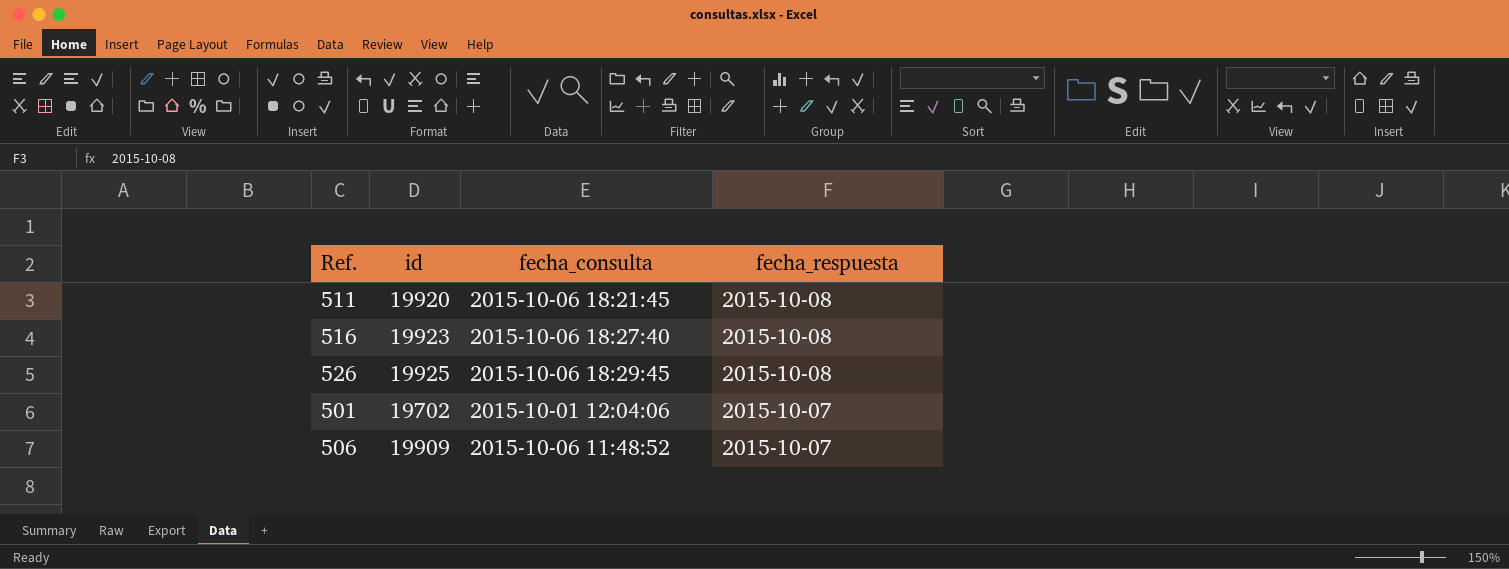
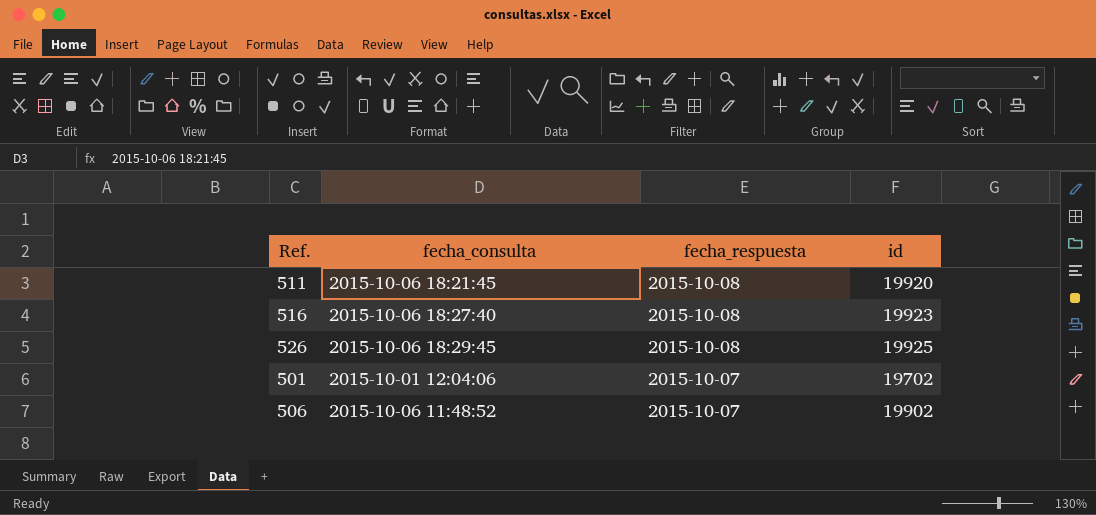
column id | position: 2 -> 4
506 | id: 19909 -> 19902

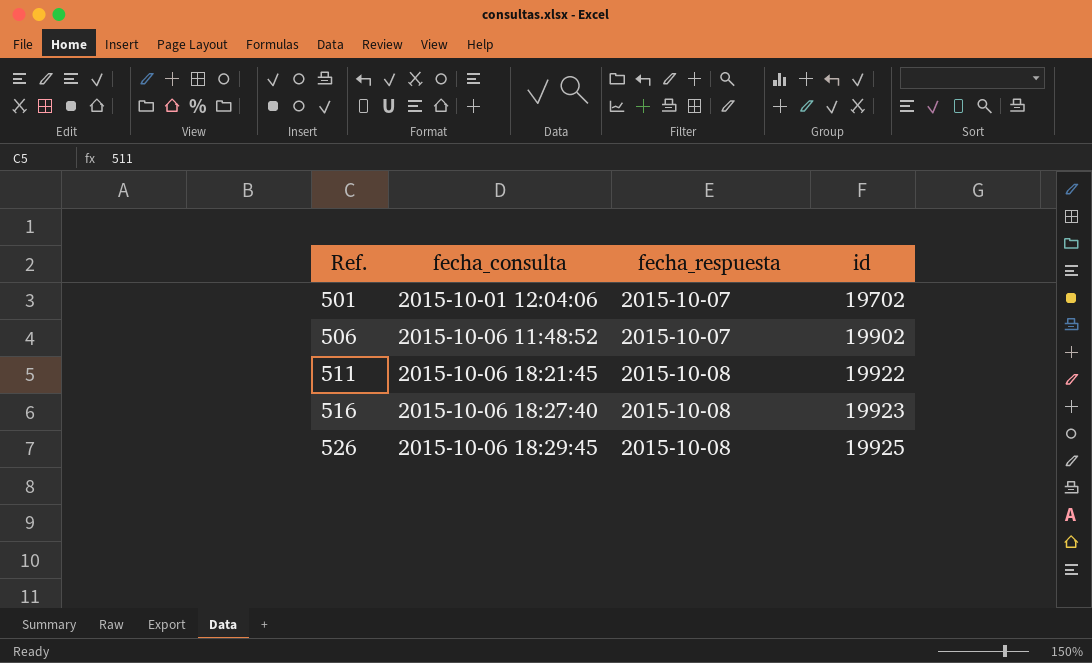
row order: fecha_respuesta descending -> Ref. ascending
511 | id: 19920 -> 19922

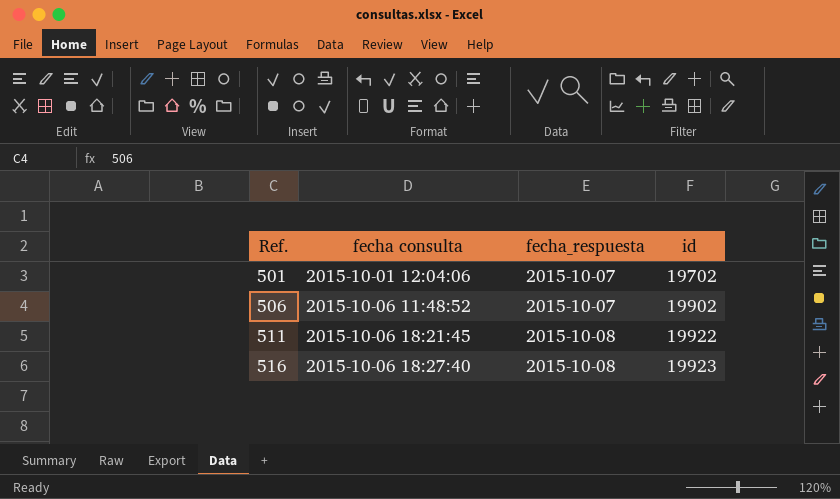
column name: fecha_consulta -> fecha consulta
row 526: 2015-10-06 18:29:45 | 2015-10-08 | 19925 -> none

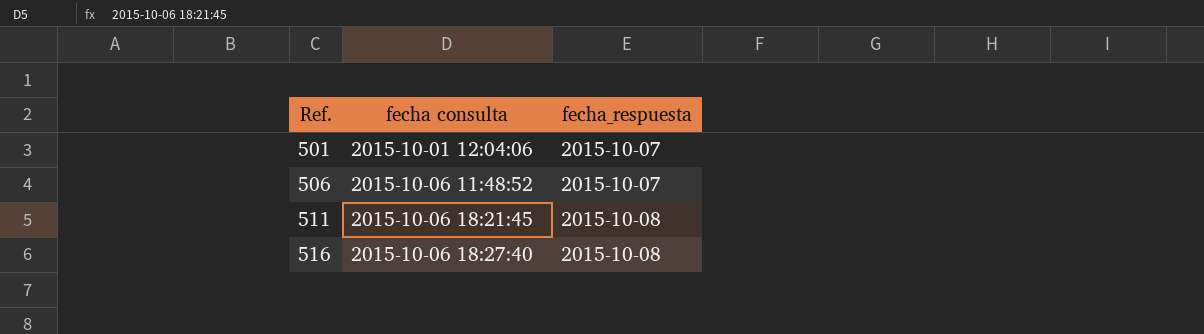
column id | position: 4 -> none

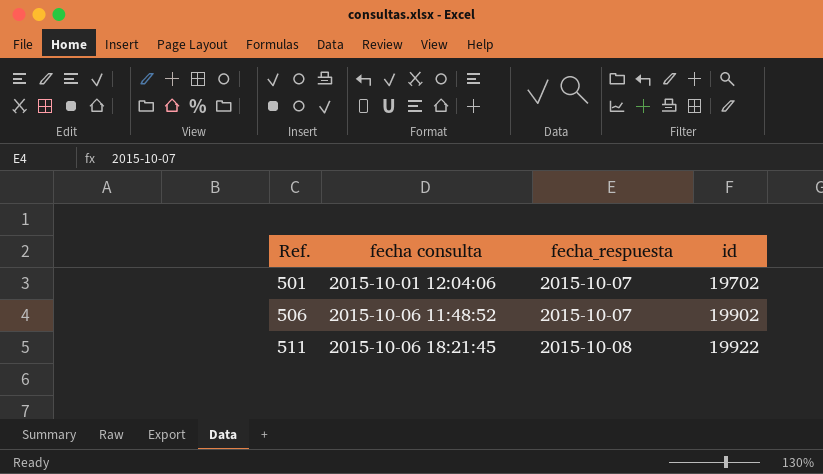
column id | position: none -> 4
row 516: 2015-10-06 18:27:40 | 2015-10-08 -> none

